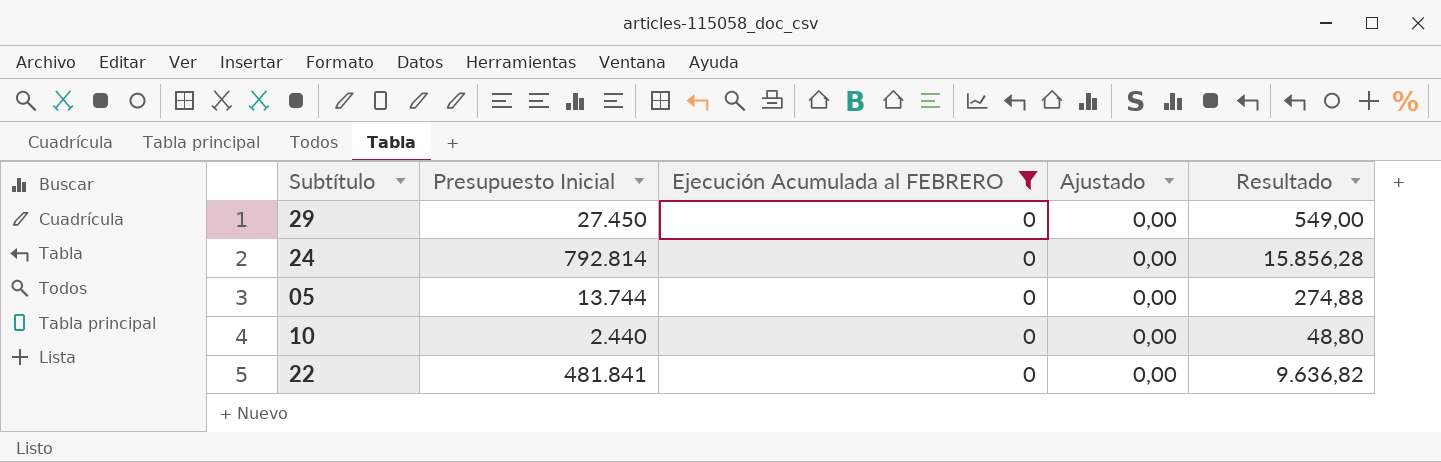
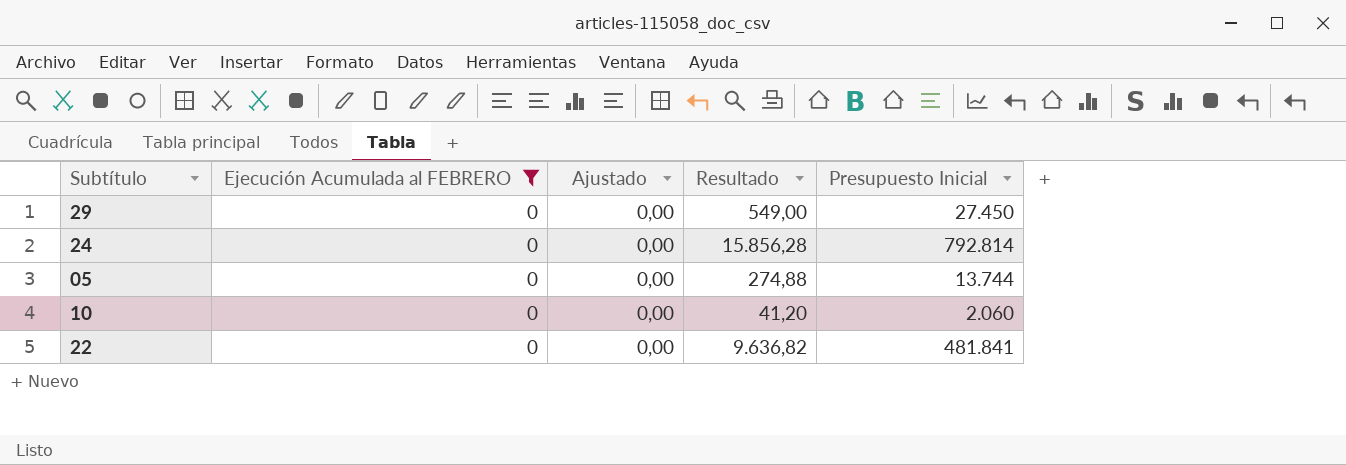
column Presupuesto Inicial | position: 2 -> 5
10 | Resultado: 48,80 -> 41,20
10 | Presupuesto Inicial: 2.440 -> 2.060

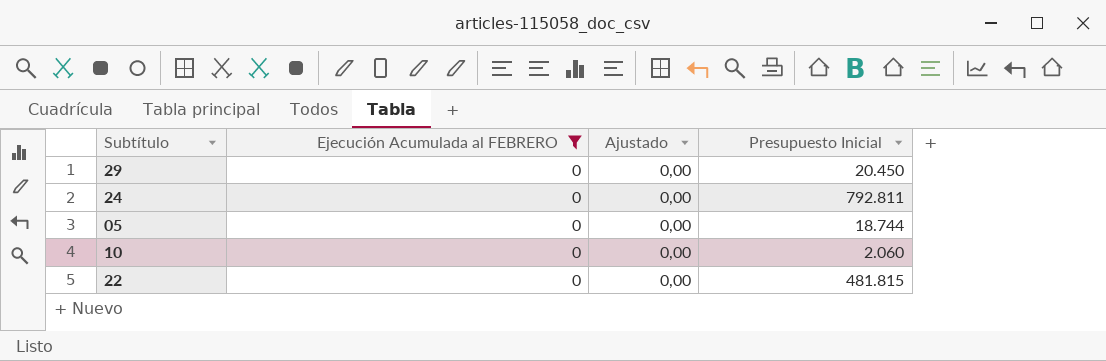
column Resultado | formula: [Presupuesto Inicial] * 0,02 -> none
29 | Presupuesto Inicial: 27.450 -> 20.450
24 | Presupuesto Inicial: 792.814 -> 792.811
05 | Presupuesto Inicial: 13.744 -> 18.744
22 | Presupuesto Inicial: 481.841 -> 481.815

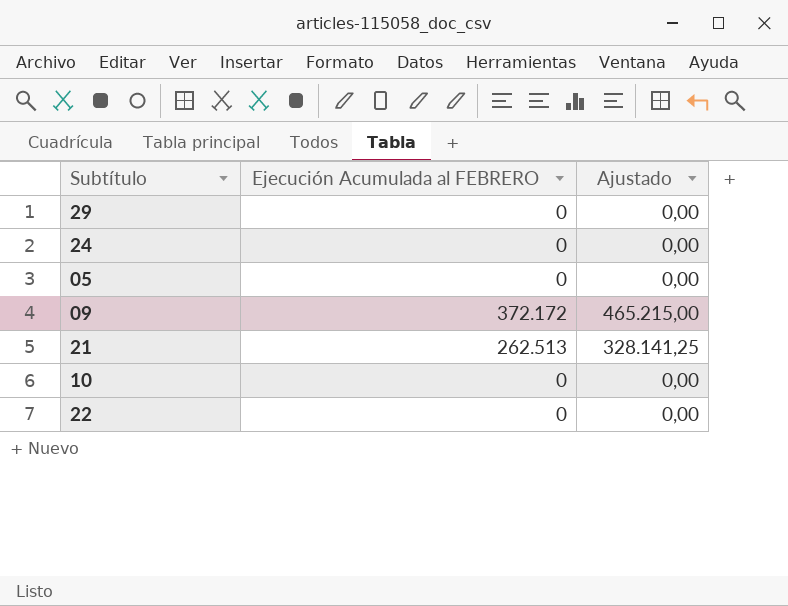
filter: Ejecución Acumulada al FEBRERO = 0 -> none
column Presupuesto Inicial | position: 4 -> none

